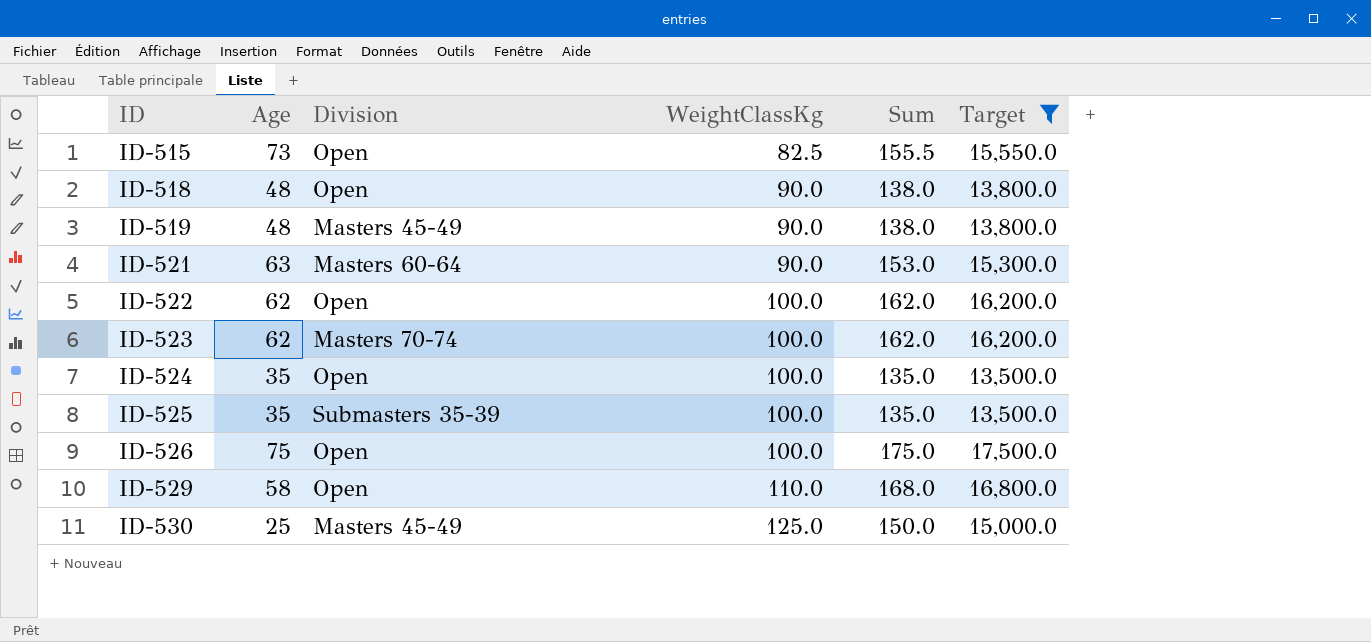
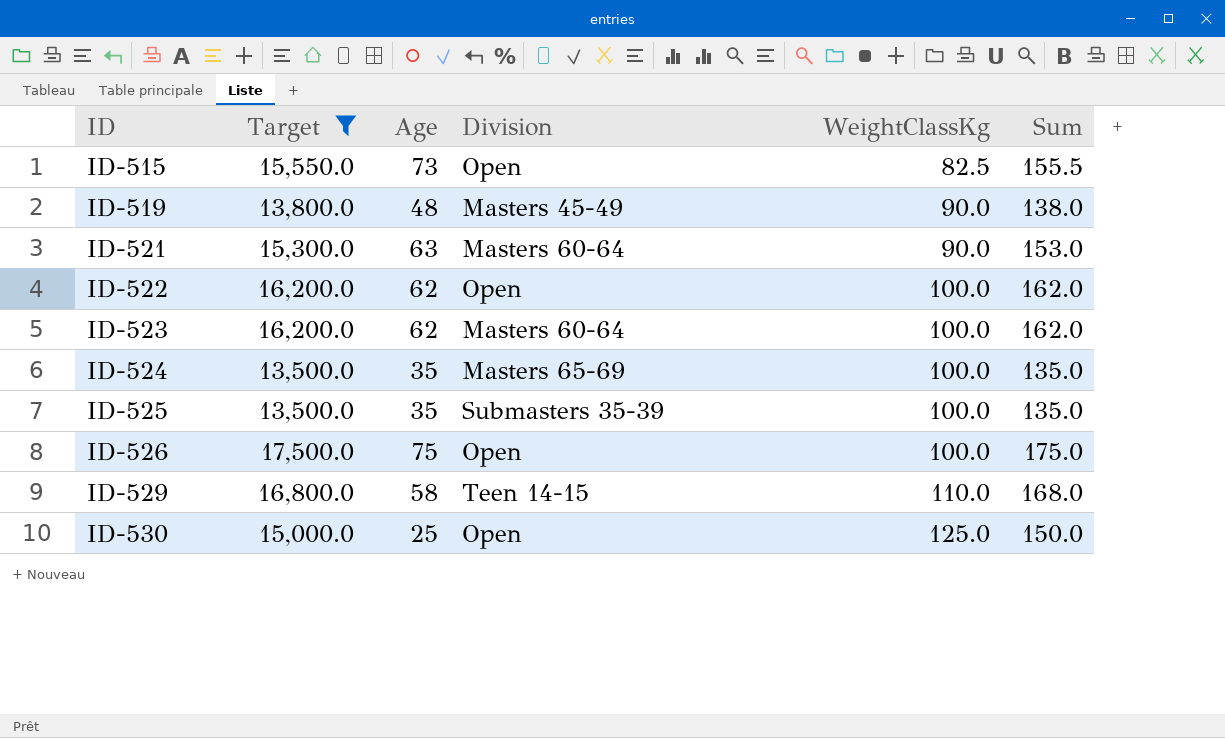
column Target | position: 6 -> 2
row ID-518: 48 | Open | 90.0 | 138.0 | 13,800.0 -> none
ID-523 | Division: Masters 70-74 -> Masters 60-64
ID-524 | Division: Open -> Masters 65-69
ID-529 | Division: Open -> Teen 14-15
ID-530 | Division: Masters 45-49 -> Open

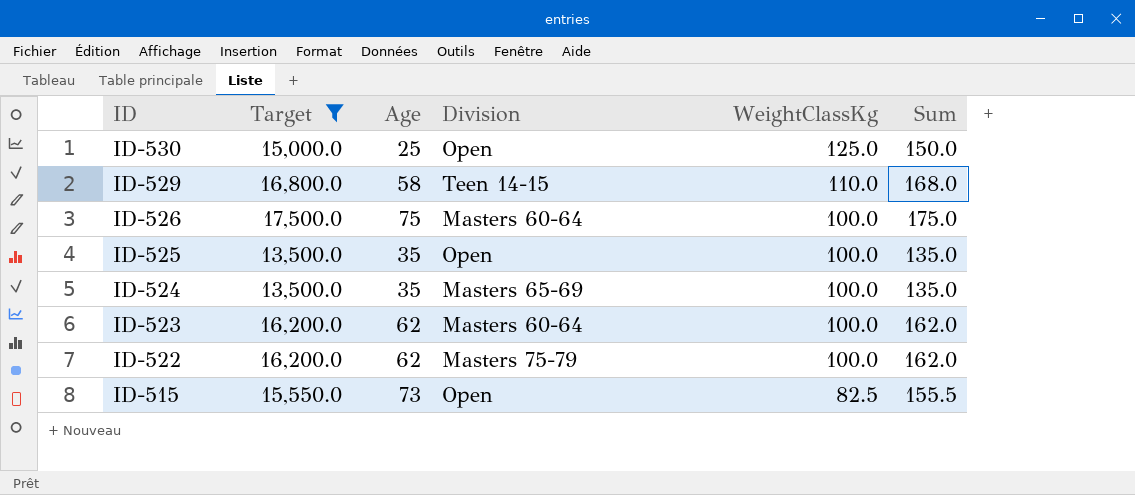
row order: ID ascending -> ID descending
row ID-519: 13,800.0 | 48 | Masters 45-49 | 90.0 | 138.0 -> none
row ID-521: 15,300.0 | 63 | Masters 60-64 | 90.0 | 153.0 -> none
ID-526 | Division: Open -> Masters 60-64
ID-525 | Division: Submasters 35-39 -> Open
ID-522 | Division: Open -> Masters 75-79

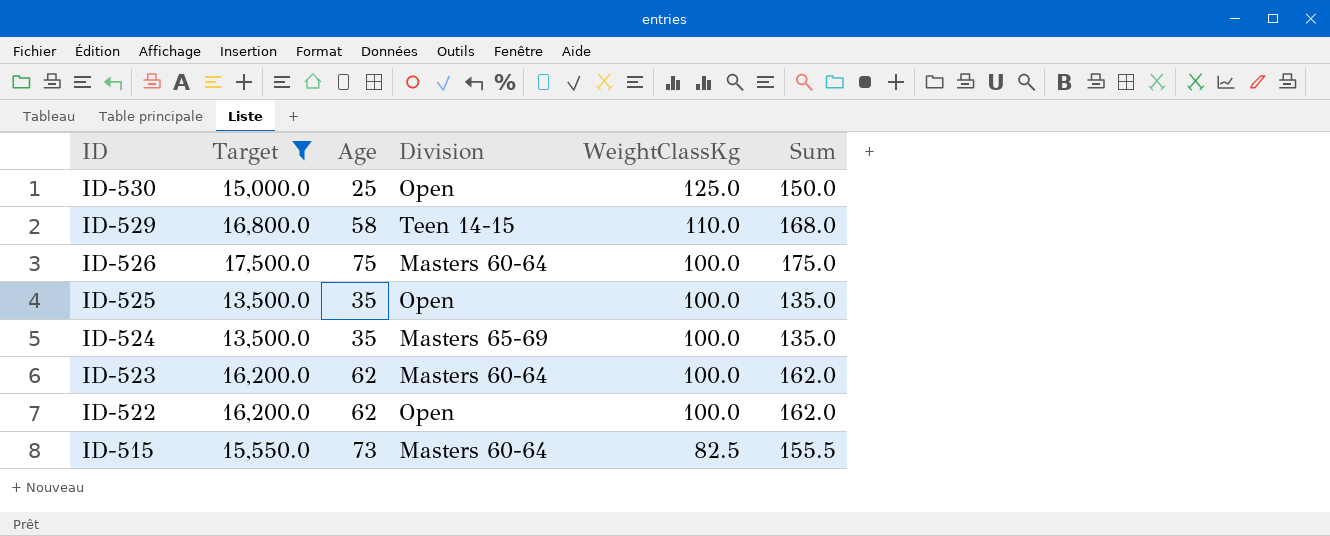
ID-522 | Division: Masters 75-79 -> Open
ID-515 | Division: Open -> Masters 60-64

